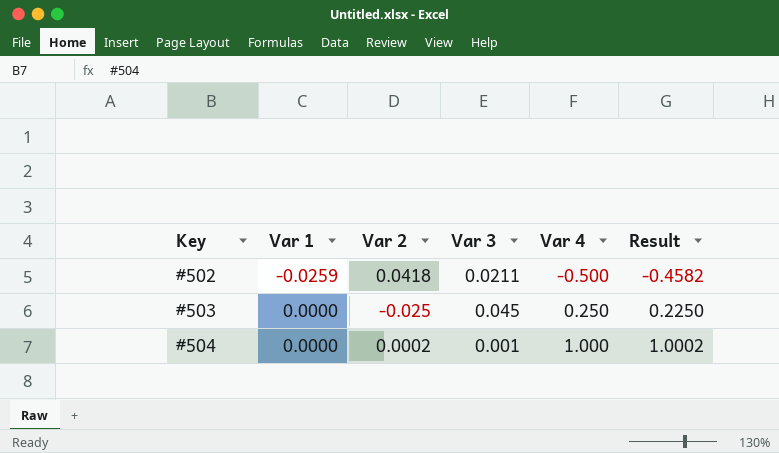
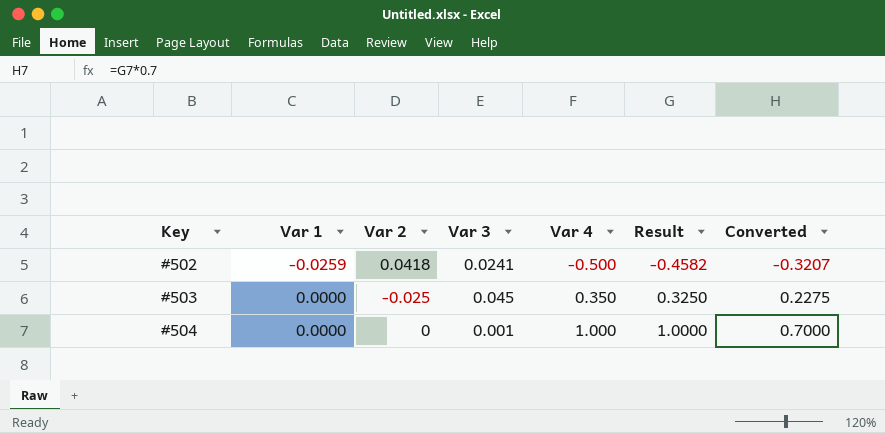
column Converted | formula: none -> [Result] * 0.7
#502 | Var 3: 0.0211 -> 0.0241
#503 | Var 4: 0.250 -> 0.350
#503 | Result: 0.2250 -> 0.3250
#504 | Var 2: 0.0002 -> 0
#504 | Result: 1.0002 -> 1.0000

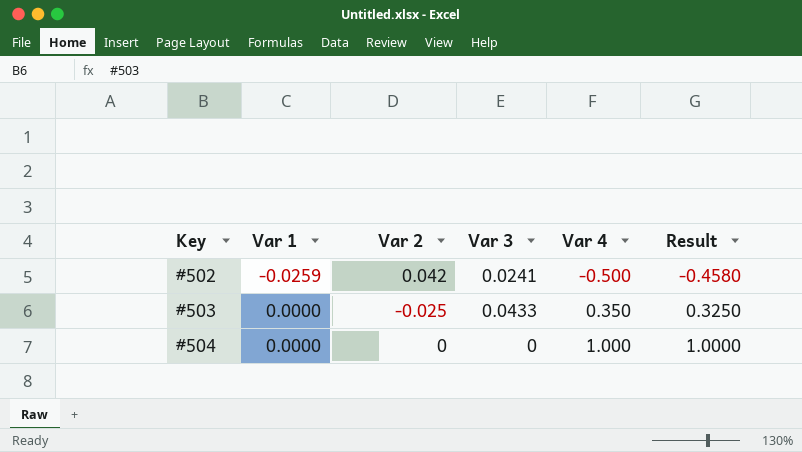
column Converted | formula: [Result] * 0.7 -> none
#502 | Var 2: 0.0418 -> 0.042
#502 | Result: -0.4582 -> -0.4580
#503 | Var 3: 0.045 -> 0.0433
#504 | Var 3: 0.001 -> 0

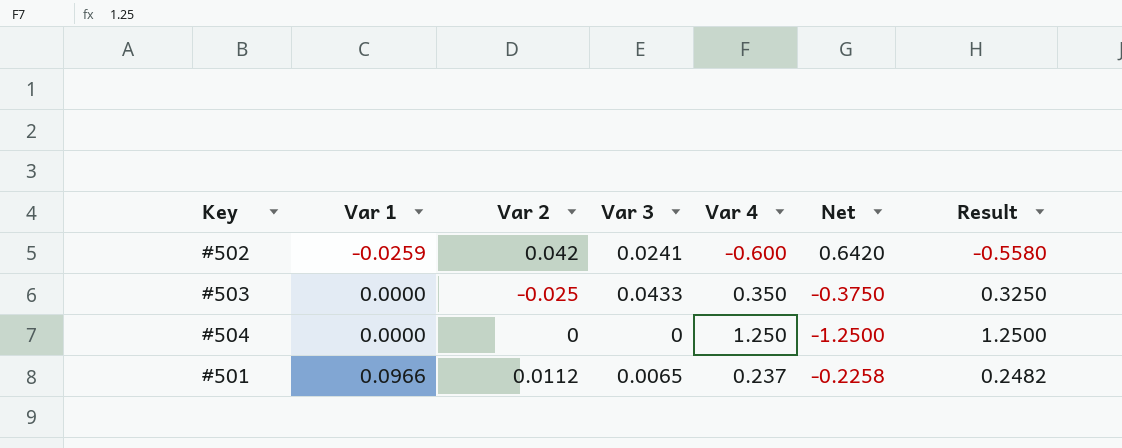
column Net | formula: none -> [Var 2] - [Var 4]
#502 | Var 4: -0.500 -> -0.600
#502 | Result: -0.4580 -> -0.5580
#504 | Var 4: 1.000 -> 1.250
#504 | Result: 1.0000 -> 1.2500
row #501: none -> 0.0966 | 0.0112 | 0.0065 | 0.237 | -0.2258 | 0.2482

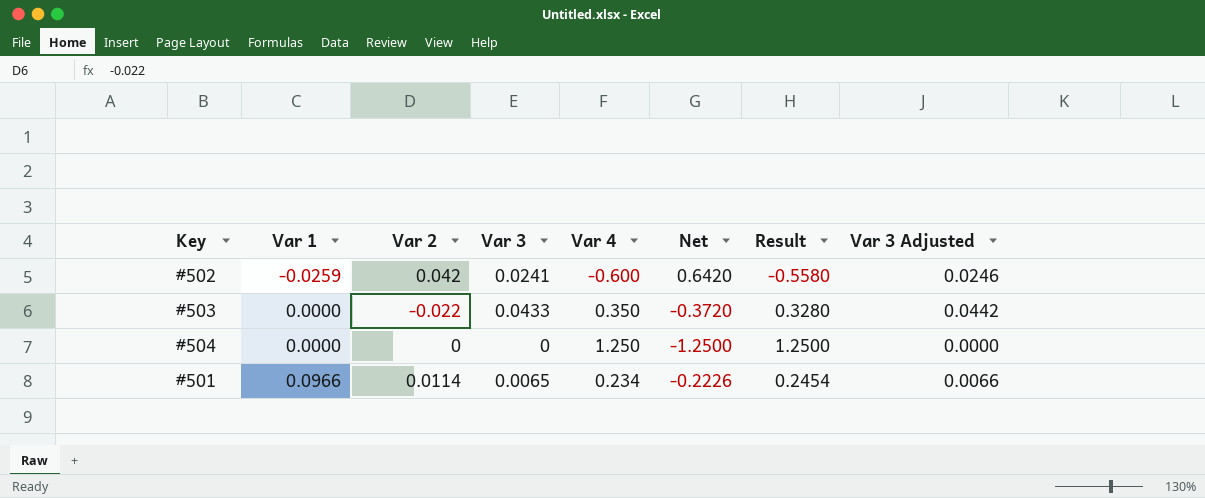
column Var 3 Adjusted | formula: none -> [Var 3] * 1.02
#503 | Var 2: -0.025 -> -0.022
#503 | Net: -0.3750 -> -0.3720
#503 | Result: 0.3250 -> 0.3280
#501 | Var 2: 0.0112 -> 0.0114
#501 | Var 4: 0.237 -> 0.234
#501 | Net: -0.2258 -> -0.2226
#501 | Result: 0.2482 -> 0.2454

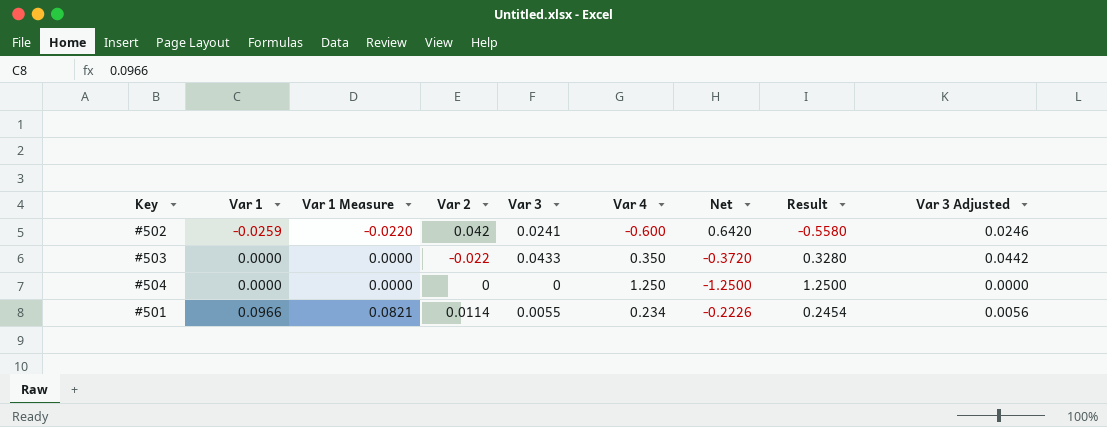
column Var 1 Measure | formula: none -> [Var 1] * 0.85
#501 | Var 3: 0.0065 -> 0.0055
#501 | Var 3 Adjusted: 0.0066 -> 0.0056

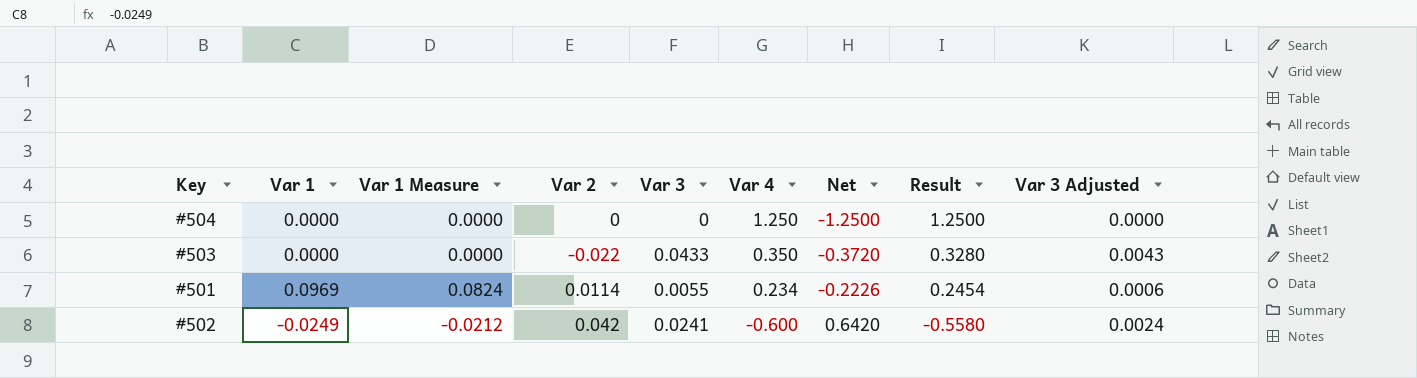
row order: Var 1 ascending -> Var 4 descending
column Var 3 Adjusted | formula: [Var 3] * 1.02 -> [Var 3] * 0.1
#501 | Var 1: 0.0966 -> 0.0969
#501 | Var 1 Measure: 0.0821 -> 0.0824
#502 | Var 1: -0.0259 -> -0.0249
#502 | Var 1 Measure: -0.0220 -> -0.0212

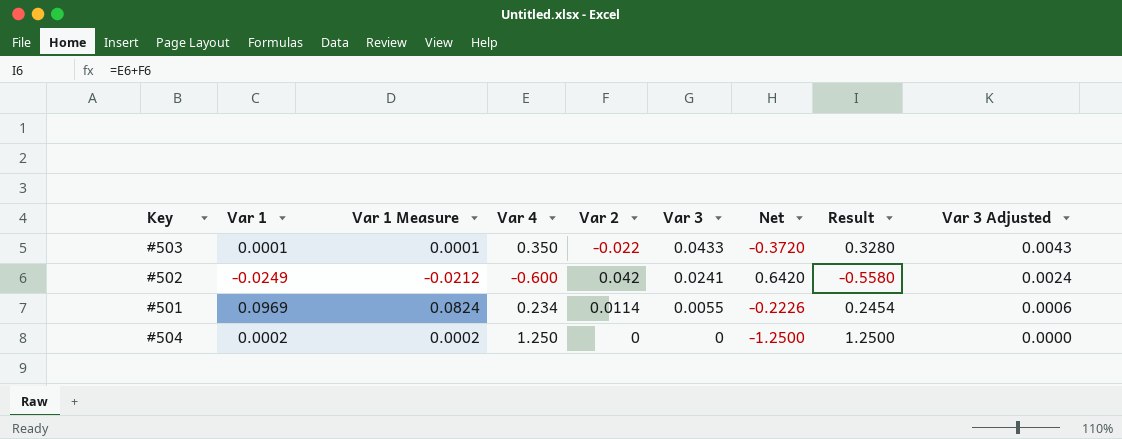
row order: Var 4 descending -> Var 3 descending
column Var 4 | position: 6 -> 4
#503 | Var 1: 0.0000 -> 0.0001
#503 | Var 1 Measure: 0.0000 -> 0.0001
#504 | Var 1: 0.0000 -> 0.0002
#504 | Var 1 Measure: 0.0000 -> 0.0002

